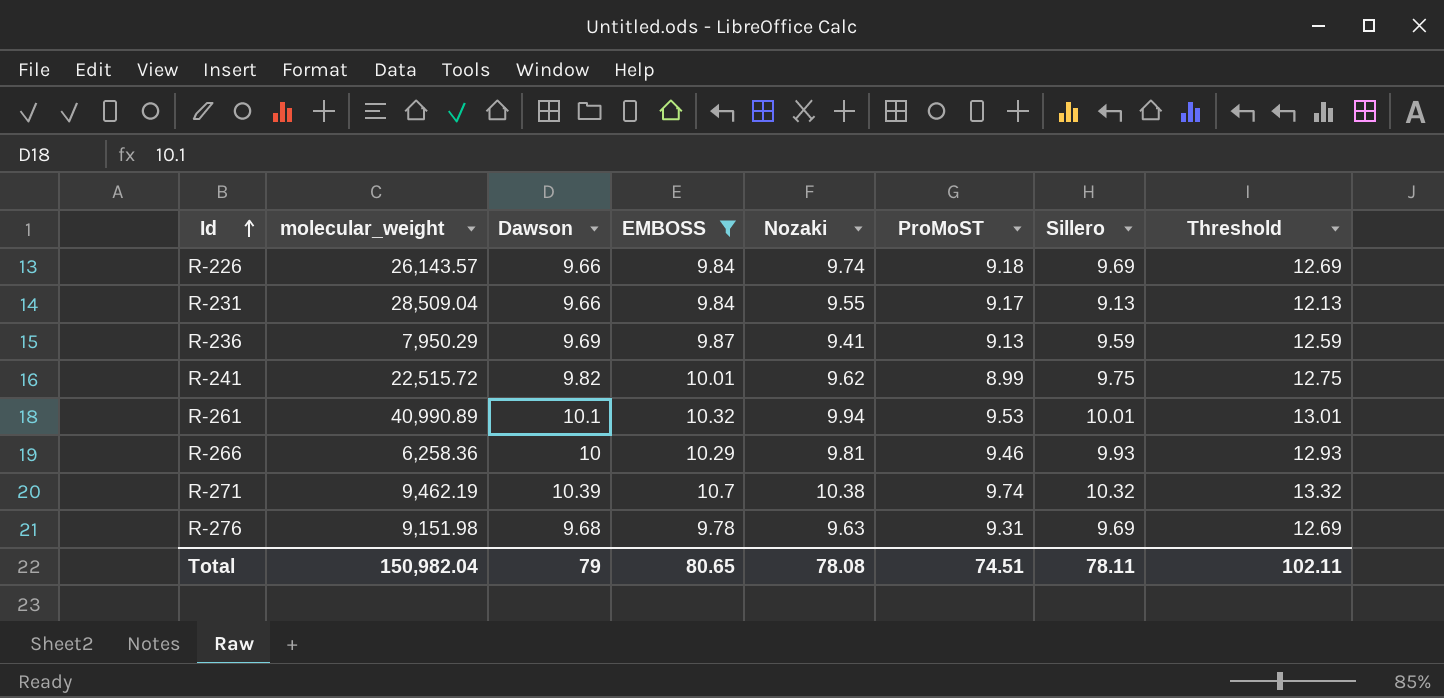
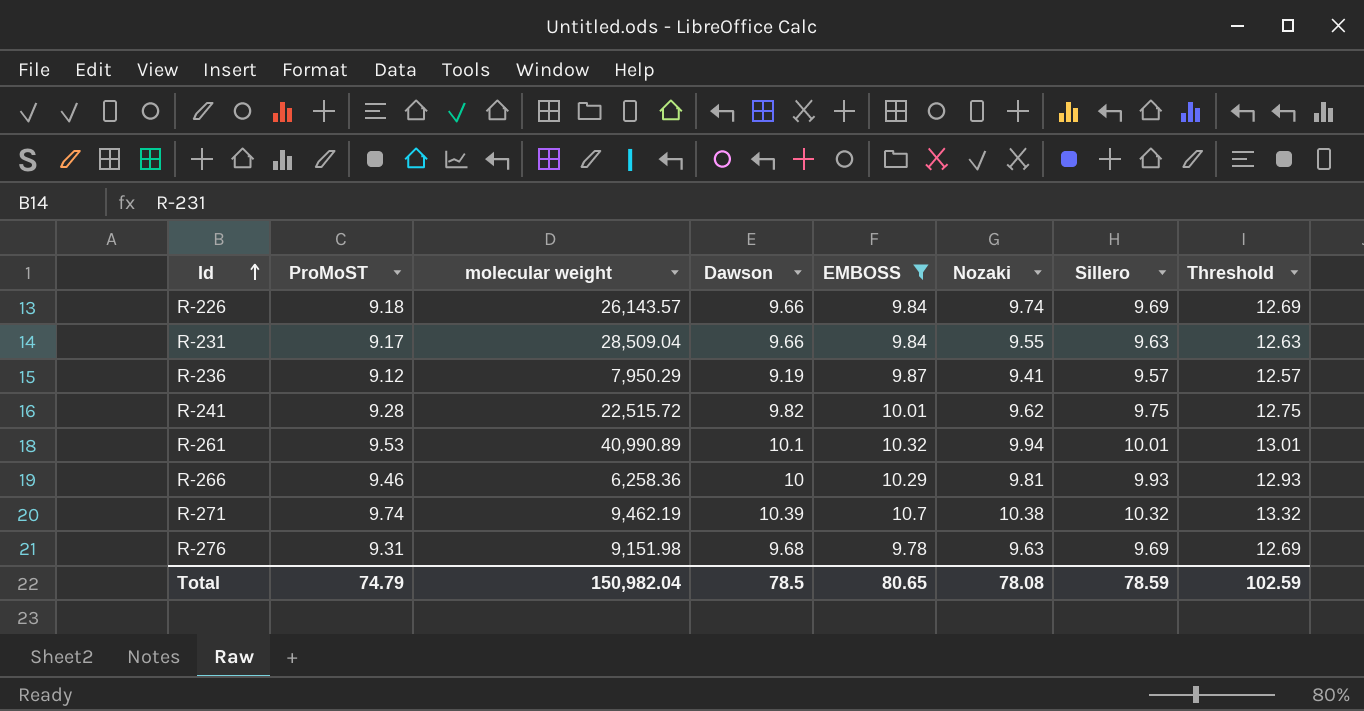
column ProMoST | position: 6 -> 2
column name: molecular_weight -> molecular weight
R-231 | Sillero: 9.13 -> 9.63
R-231 | Threshold: 12.13 -> 12.63
R-236 | ProMoST: 9.13 -> 9.12
R-236 | Dawson: 9.69 -> 9.19
R-236 | Sillero: 9.59 -> 9.57
R-236 | Threshold: 12.59 -> 12.57
R-241 | ProMoST: 8.99 -> 9.28
Total | ProMoST: 74.51 -> 74.79
Total | Dawson: 79 -> 78.5
Total | Sillero: 78.11 -> 78.59
Total | Threshold: 102.11 -> 102.59

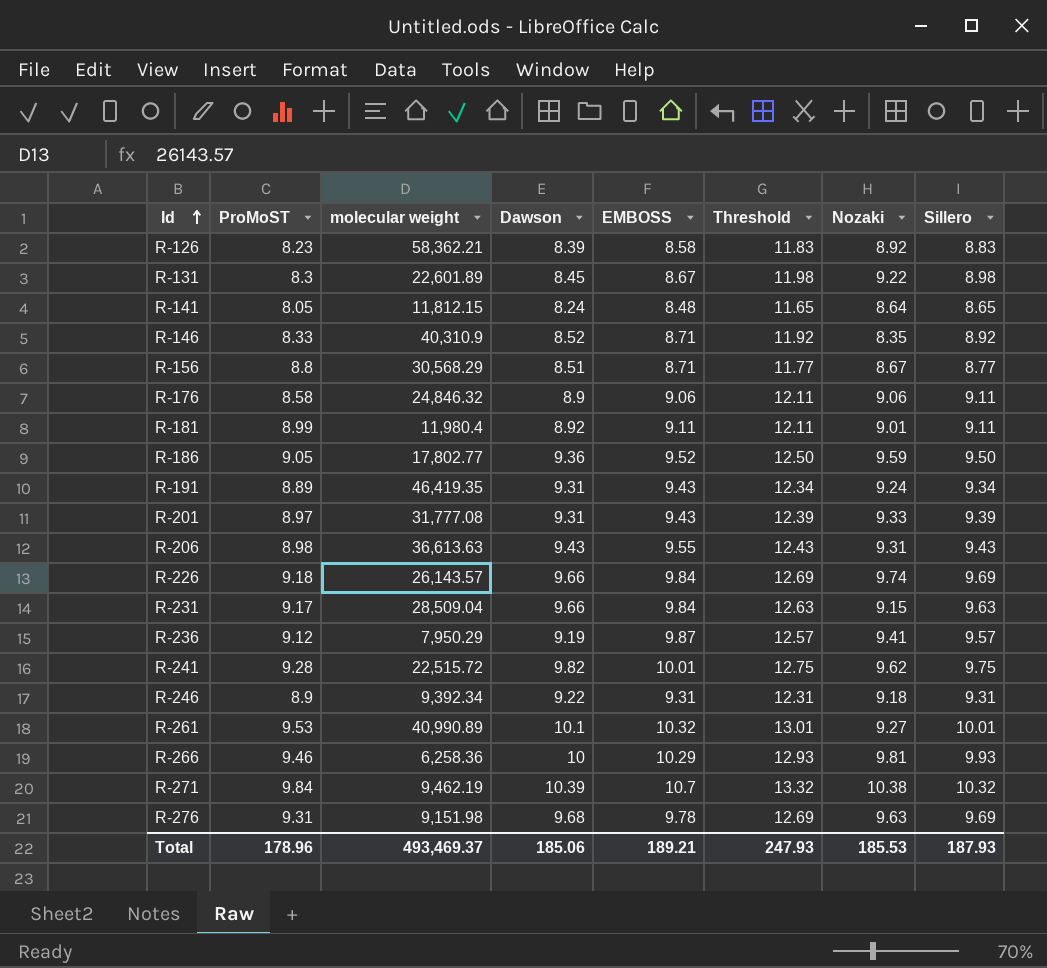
filter: EMBOSS >= 9.78 -> none
column Threshold | position: 8 -> 6
R-231 | Nozaki: 9.55 -> 9.15
R-261 | Nozaki: 9.94 -> 9.27
R-271 | ProMoST: 9.74 -> 9.84
Total | ProMoST: 74.79 -> 178.96
Total | molecular weight: 150,982.04 -> 493,469.37
Total | Dawson: 78.5 -> 185.06
Total | EMBOSS: 80.65 -> 189.21
Total | Threshold: 102.59 -> 247.93
Total | Nozaki: 78.08 -> 185.53
Total | Sillero: 78.59 -> 187.93

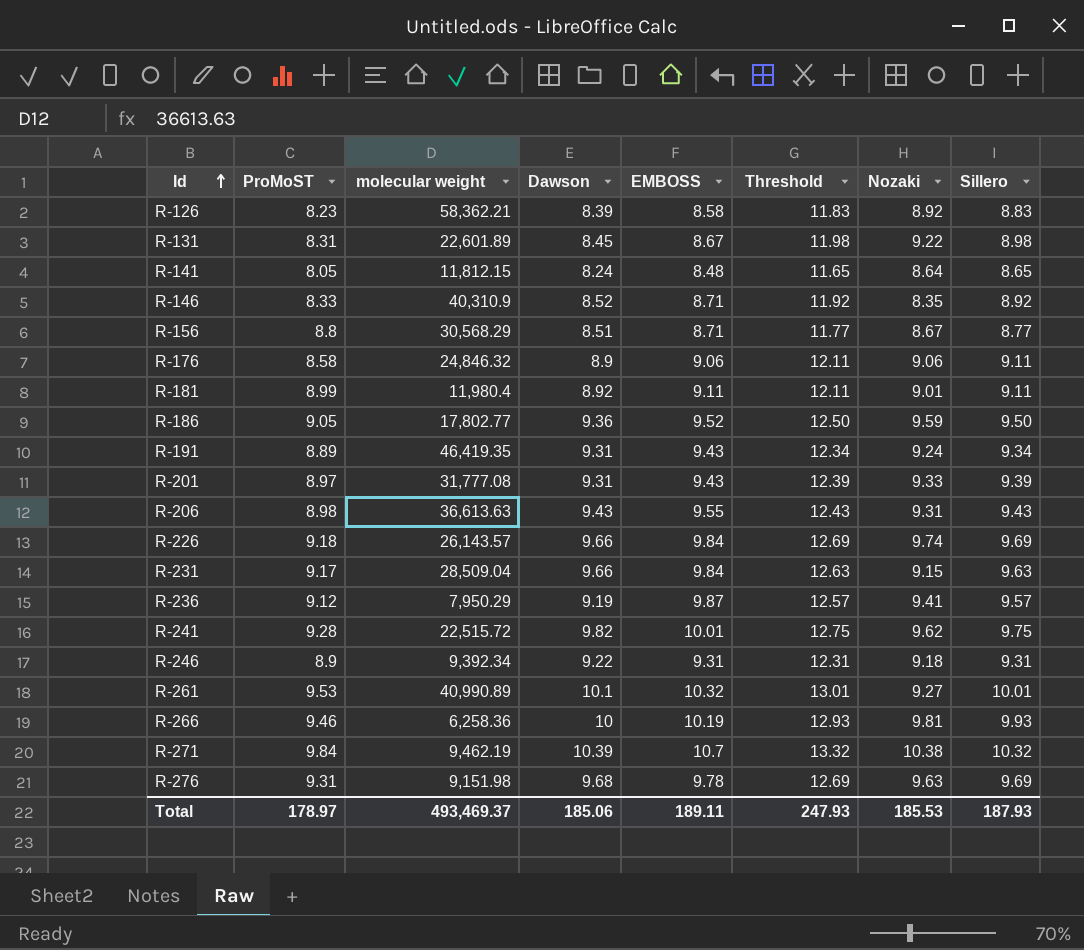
R-131 | ProMoST: 8.3 -> 8.31
R-266 | EMBOSS: 10.29 -> 10.19
Total | ProMoST: 178.96 -> 178.97
Total | EMBOSS: 189.21 -> 189.11

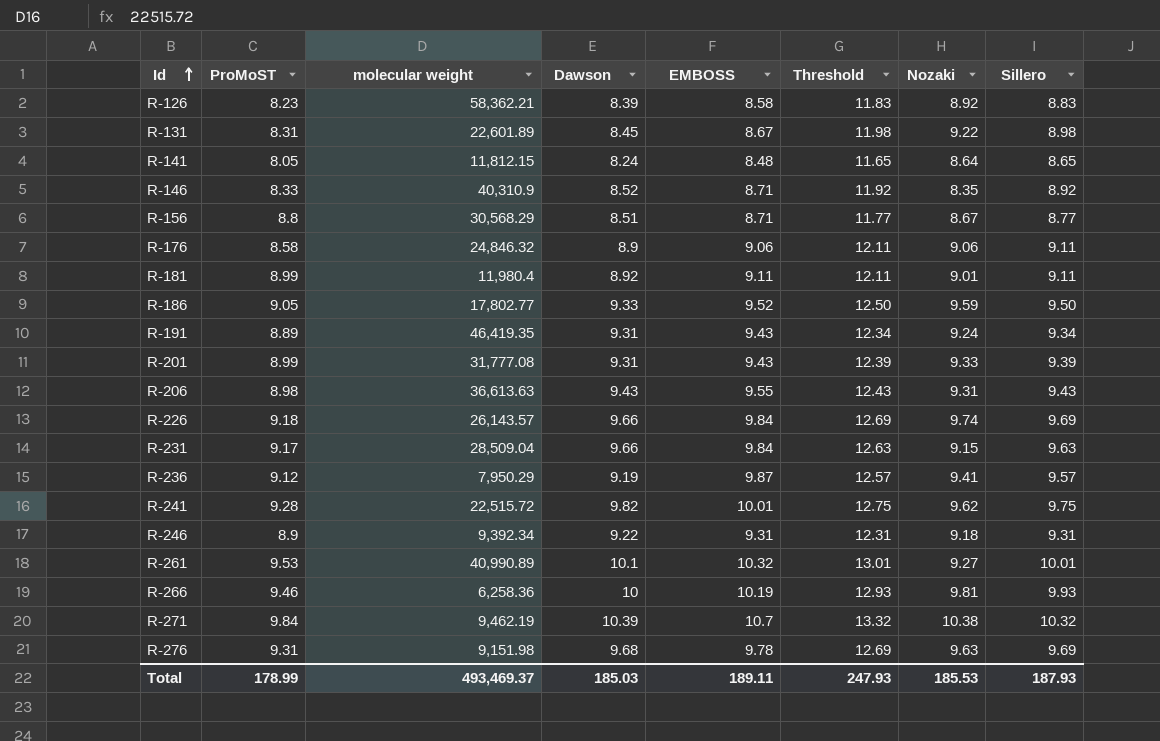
R-186 | Dawson: 9.36 -> 9.33
R-201 | ProMoST: 8.97 -> 8.99
Total | ProMoST: 178.97 -> 178.99
Total | Dawson: 185.06 -> 185.03

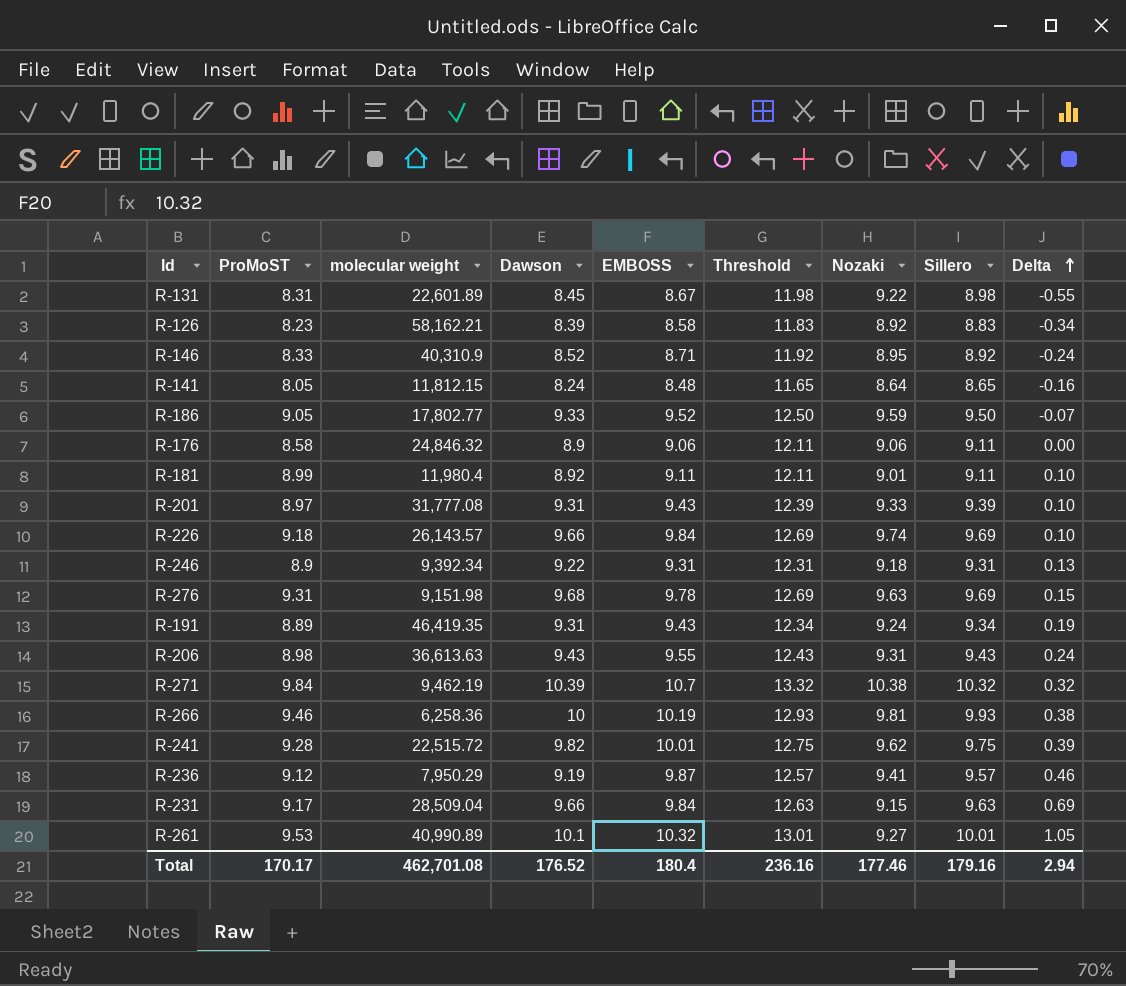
row order: Id ascending -> Delta ascending
column Delta | formula: none -> [EMBOSS] - [Nozaki]
row R-156: 8.8 | 30,568.29 | 8.51 | 8.71 | 11.77 | 8.67 | 8.77 -> none
R-126 | molecular weight: 58,362.21 -> 58,162.21
R-146 | Nozaki: 8.35 -> 8.95
R-201 | ProMoST: 8.99 -> 8.97
Total | ProMoST: 178.99 -> 170.17
Total | molecular weight: 493,469.37 -> 462,701.08
Total | Dawson: 185.03 -> 176.52
Total | EMBOSS: 189.11 -> 180.4
Total | Threshold: 247.93 -> 236.16
Total | Nozaki: 185.53 -> 177.46
Total | Sillero: 187.93 -> 179.16

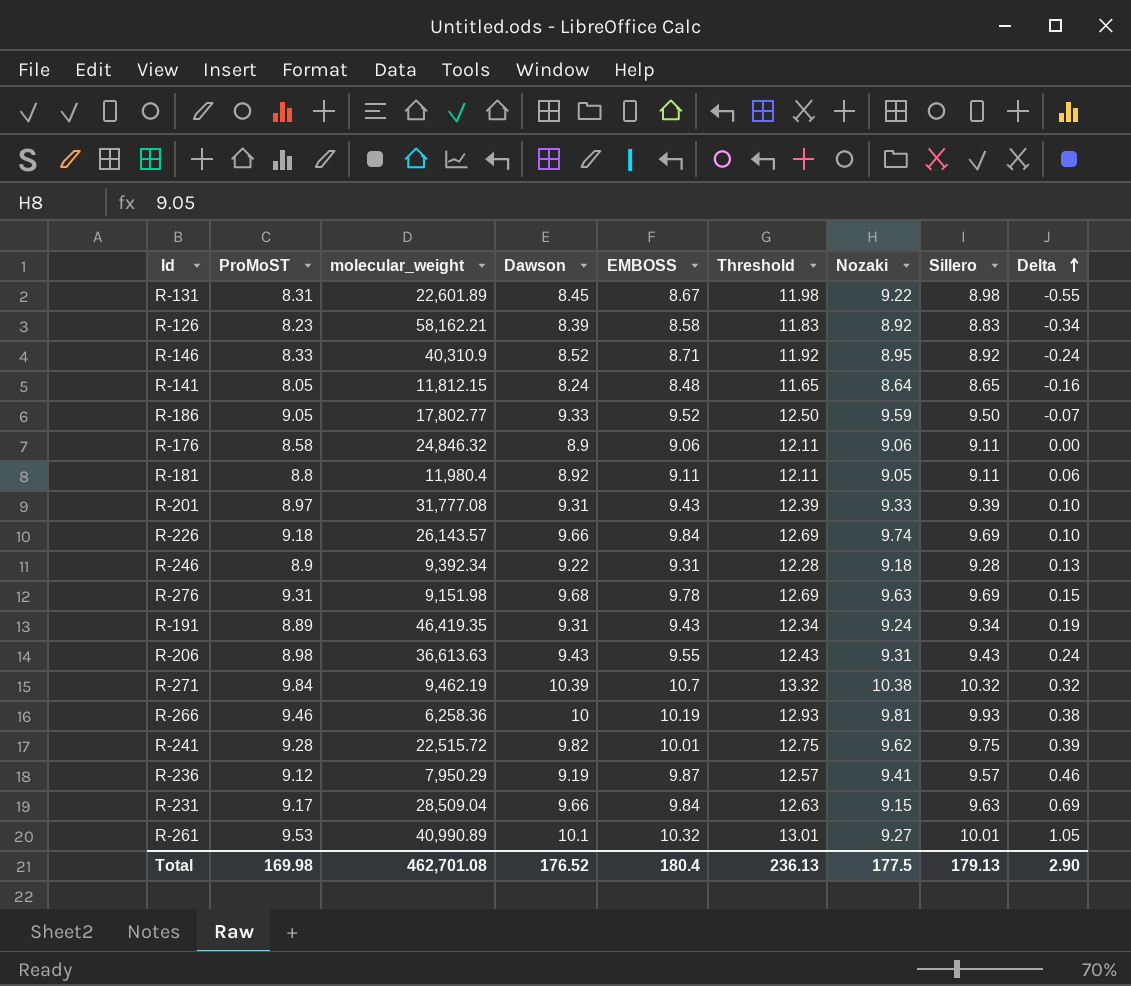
column name: molecular weight -> molecular_weight
R-181 | ProMoST: 8.99 -> 8.8
R-181 | Nozaki: 9.01 -> 9.05
R-181 | Delta: 0.10 -> 0.06
R-246 | Threshold: 12.31 -> 12.28
R-246 | Sillero: 9.31 -> 9.28
Total | ProMoST: 170.17 -> 169.98
Total | Threshold: 236.16 -> 236.13
Total | Nozaki: 177.46 -> 177.5
Total | Sillero: 179.16 -> 179.13
Total | Delta: 2.94 -> 2.90

